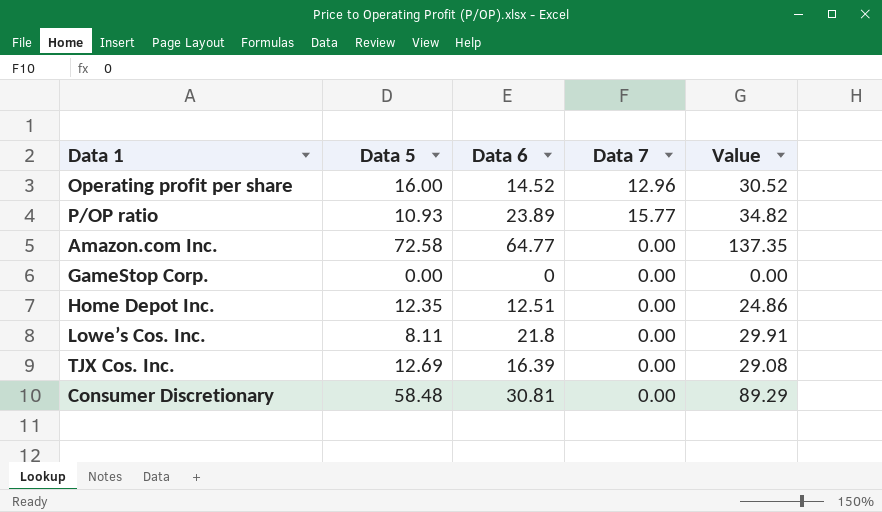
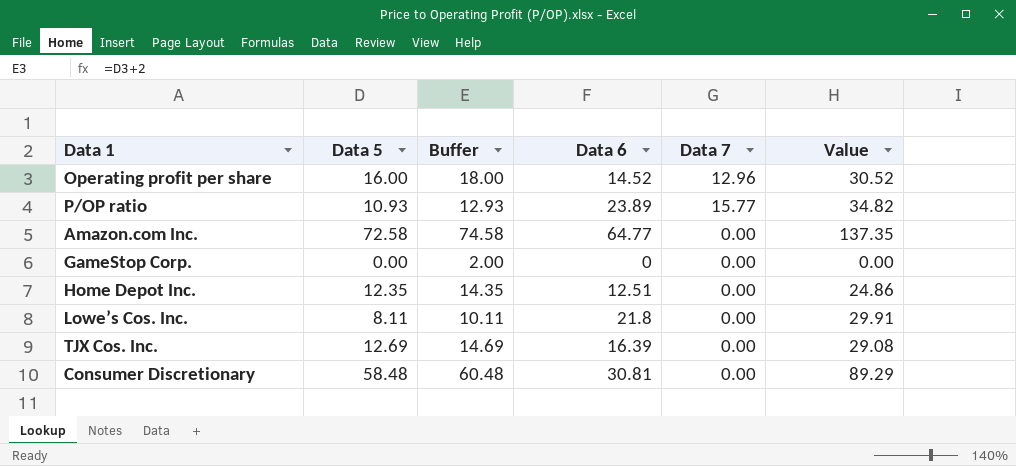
column Buffer | formula: none -> [Data 5] + 2

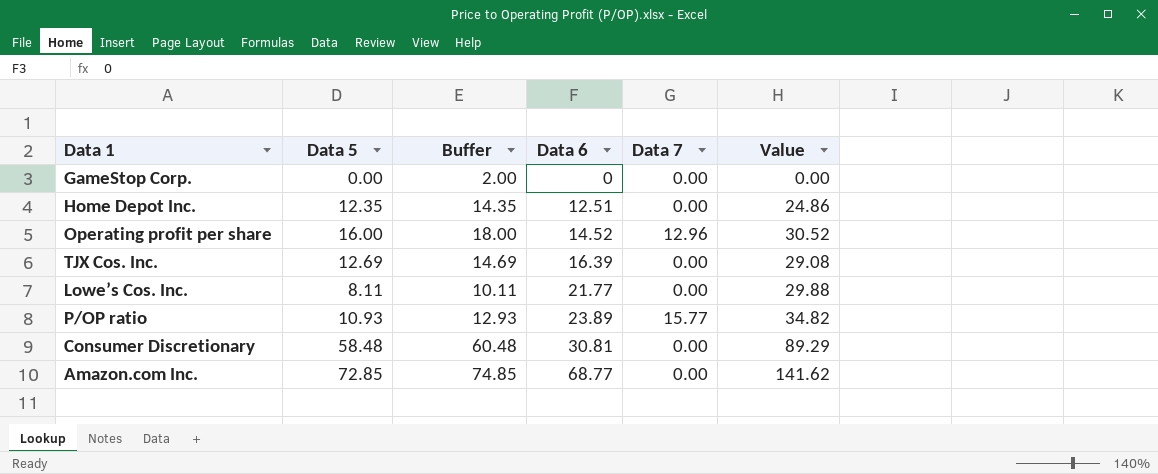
row order: none -> Data 6 ascending
Lowe’s Cos. Inc. | Data 6: 21.8 -> 21.77
Lowe’s Cos. Inc. | Value: 29.91 -> 29.88
Amazon.com Inc. | Data 5: 72.58 -> 72.85
Amazon.com Inc. | Buffer: 74.58 -> 74.85
Amazon.com Inc. | Data 6: 64.77 -> 68.77
Amazon.com Inc. | Value: 137.35 -> 141.62

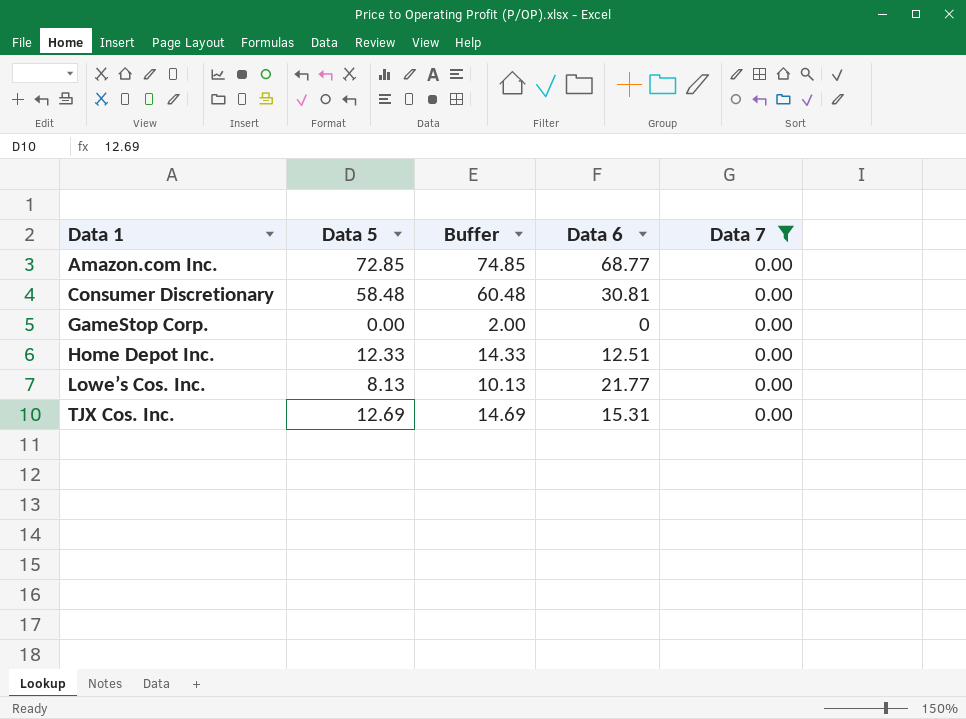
filter: none -> Data 7 = 0.00
row order: Data 6 ascending -> Data 1 ascending
column Value | formula: [Data 5] + [Data 6] -> none
Home Depot Inc. | Data 5: 12.35 -> 12.33
Home Depot Inc. | Buffer: 14.35 -> 14.33
Lowe’s Cos. Inc. | Data 5: 8.11 -> 8.13
Lowe’s Cos. Inc. | Buffer: 10.11 -> 10.13
TJX Cos. Inc. | Data 6: 16.39 -> 15.31

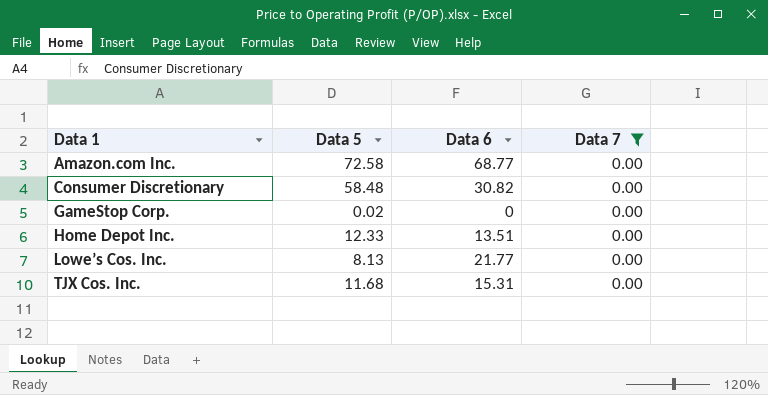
column Buffer | formula: [Data 5] + 2 -> none
Amazon.com Inc. | Data 5: 72.85 -> 72.58
Consumer Discretionary | Data 6: 30.81 -> 30.82
GameStop Corp. | Data 5: 0.00 -> 0.02
Home Depot Inc. | Data 6: 12.51 -> 13.51
TJX Cos. Inc. | Data 5: 12.69 -> 11.68

